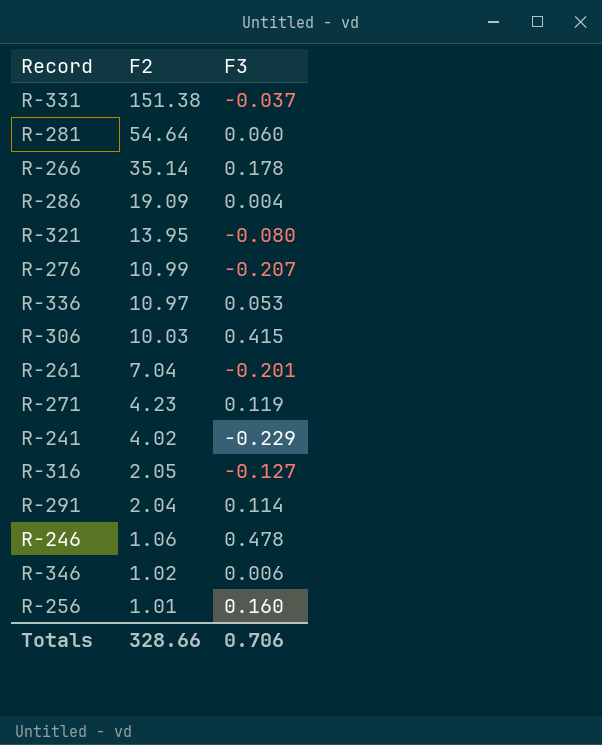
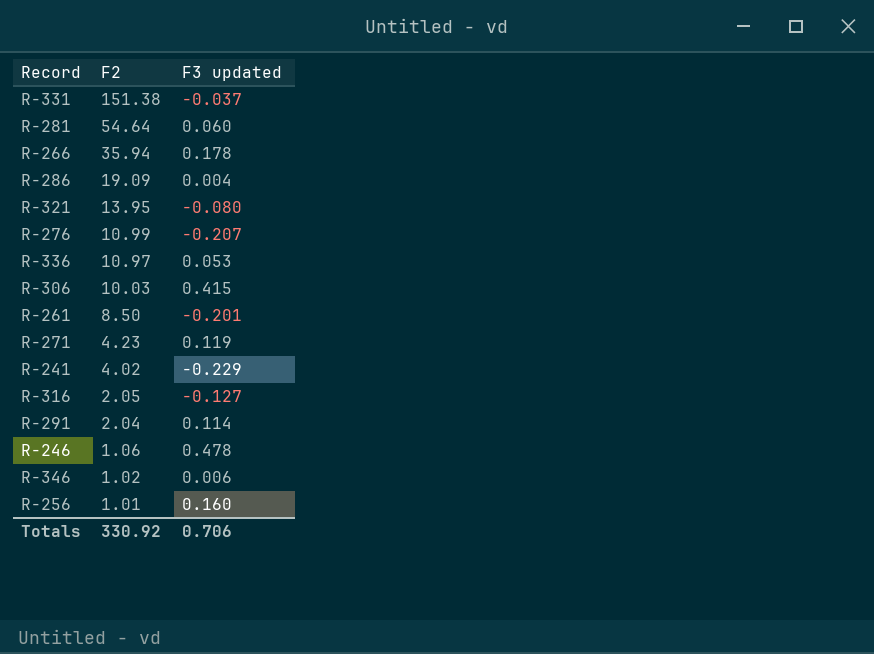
column name: F3 -> F3 updated
R-266 | F2: 35.14 -> 35.94
R-261 | F2: 7.04 -> 8.50
Totals | F2: 328.66 -> 330.92

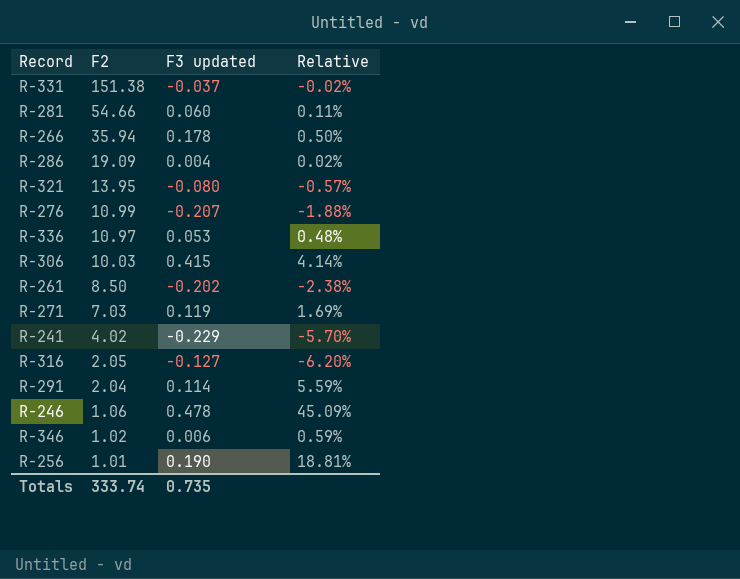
column Relative | formula: none -> [F3 updated] / [F2]
R-281 | F2: 54.64 -> 54.66
R-261 | F3 updated: -0.201 -> -0.202
R-271 | F2: 4.23 -> 7.03
R-256 | F3 updated: 0.160 -> 0.190
Totals | F2: 330.92 -> 333.74
Totals | F3 updated: 0.706 -> 0.735

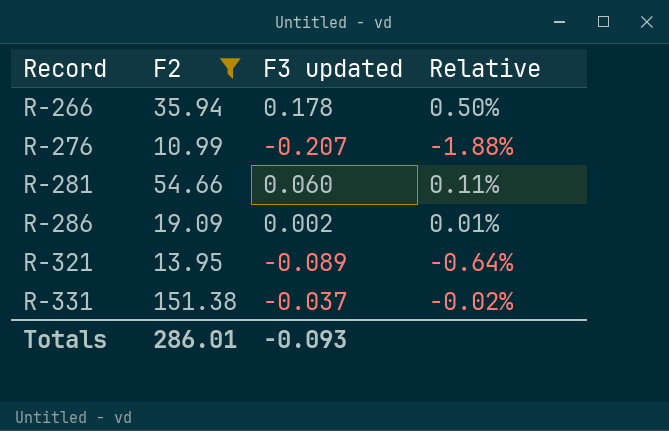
filter: none -> F2 >= 10.99
row order: F2 descending -> Record ascending
R-286 | F3 updated: 0.004 -> 0.002
R-286 | Relative: 0.02% -> 0.01%
R-321 | F3 updated: -0.080 -> -0.089
R-321 | Relative: -0.57% -> -0.64%
Totals | F2: 333.74 -> 286.01
Totals | F3 updated: 0.735 -> -0.093

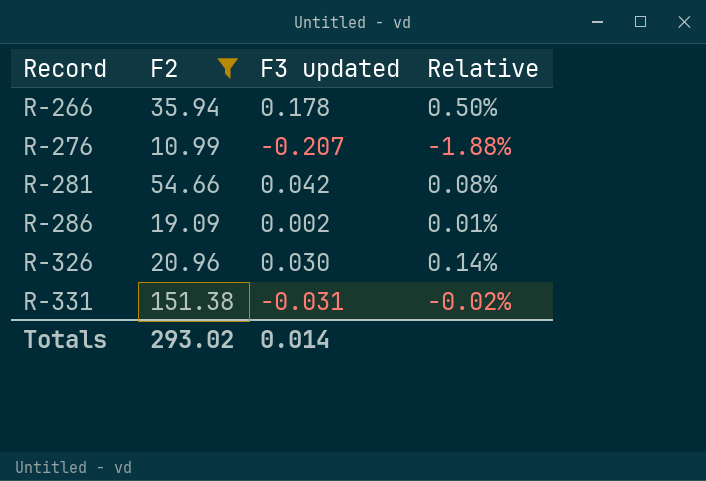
row R-321: 13.95 | -0.089 | -0.64% -> none
R-281 | F3 updated: 0.060 -> 0.042
R-281 | Relative: 0.11% -> 0.08%
row R-326: none -> 20.96 | 0.030 | 0.14%
R-331 | F3 updated: -0.037 -> -0.031
Totals | F2: 286.01 -> 293.02
Totals | F3 updated: -0.093 -> 0.014

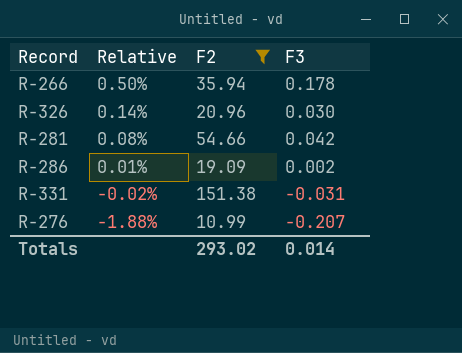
row order: Record ascending -> Relative descending
column Relative | position: 4 -> 2
column name: F3 updated -> F3

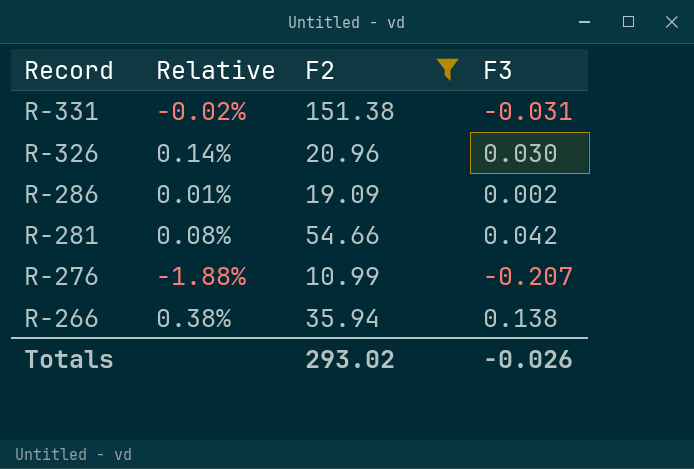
row order: Relative descending -> Record descending
R-266 | Relative: 0.50% -> 0.38%
R-266 | F3: 0.178 -> 0.138
Totals | F3: 0.014 -> -0.026

